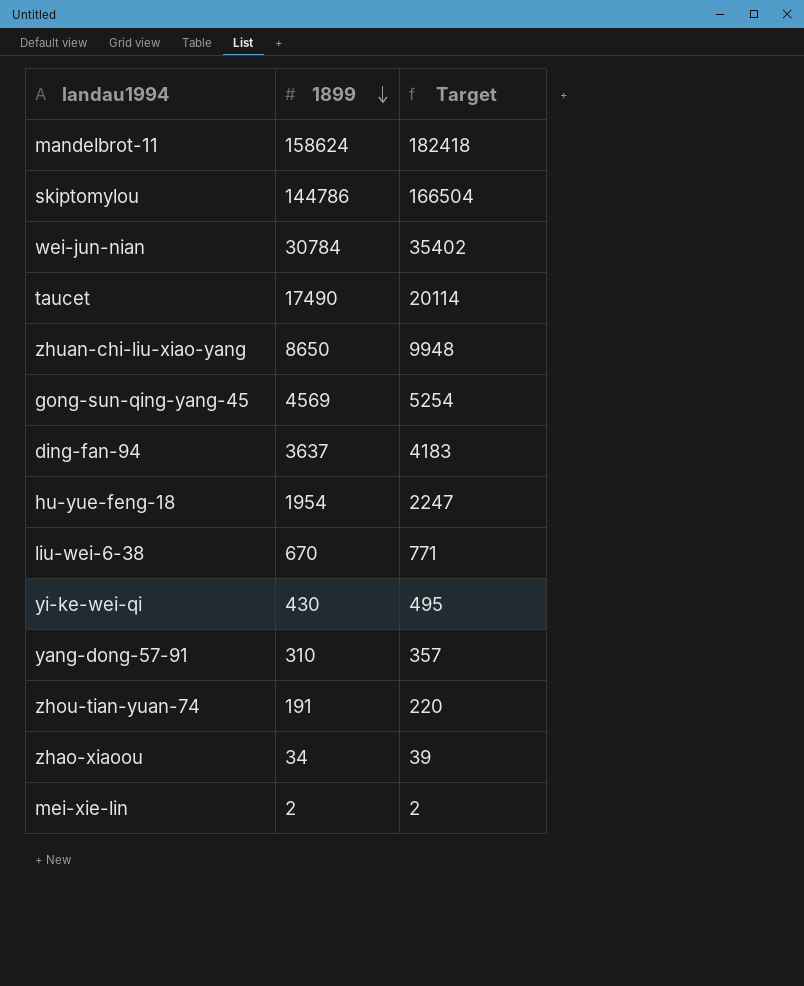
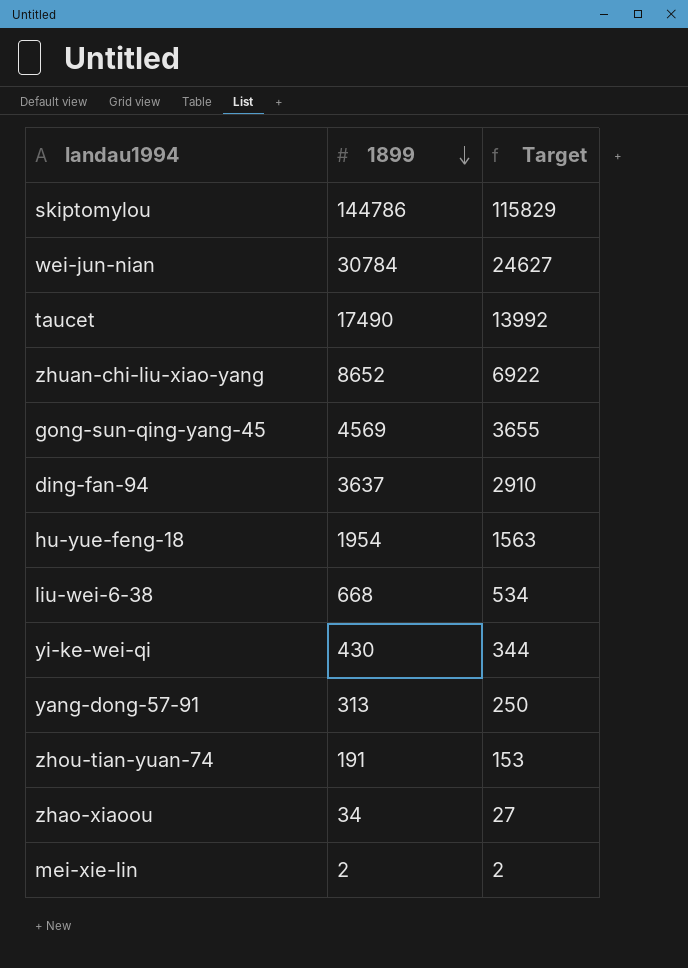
column Target | formula: [1899] * 1.15 -> [1899] * 0.8
row mandelbrot-11: 158624 | 182418 -> none
zhuan-chi-liu-xiao-yang | 1899: 8650 -> 8652
liu-wei-6-38 | 1899: 670 -> 668
yang-dong-57-91 | 1899: 310 -> 313

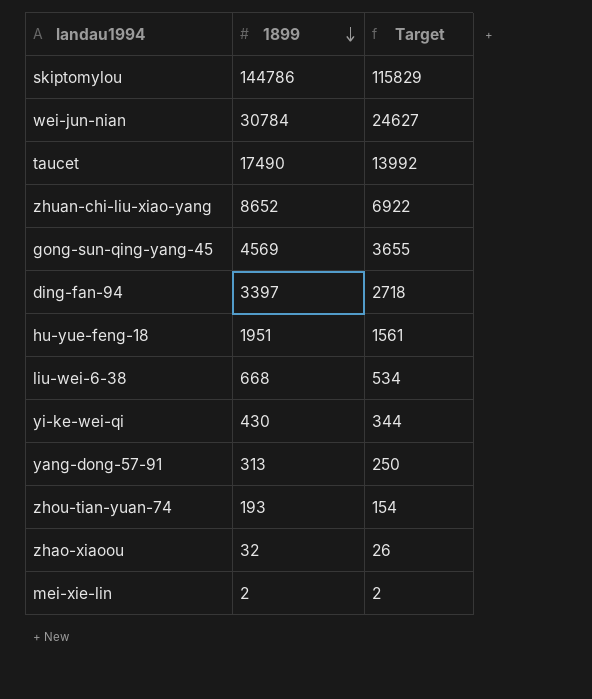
ding-fan-94 | 1899: 3637 -> 3397
ding-fan-94 | Target: 2910 -> 2718
hu-yue-feng-18 | 1899: 1954 -> 1951
hu-yue-feng-18 | Target: 1563 -> 1561
zhou-tian-yuan-74 | 1899: 191 -> 193
zhou-tian-yuan-74 | Target: 153 -> 154
zhao-xiaoou | 1899: 34 -> 32
zhao-xiaoou | Target: 27 -> 26

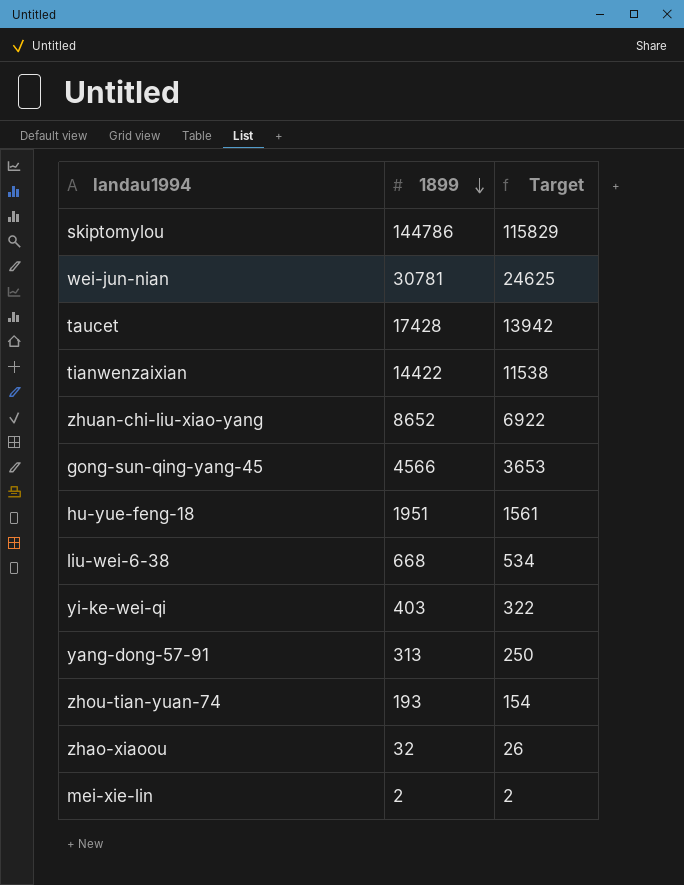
row ding-fan-94: 3397 | 2718 -> none
wei-jun-nian | 1899: 30784 -> 30781
wei-jun-nian | Target: 24627 -> 24625
taucet | 1899: 17490 -> 17428
taucet | Target: 13992 -> 13942
row tianwenzaixian: none -> 14422 | 11538
gong-sun-qing-yang-45 | 1899: 4569 -> 4566
gong-sun-qing-yang-45 | Target: 3655 -> 3653
yi-ke-wei-qi | 1899: 430 -> 403
yi-ke-wei-qi | Target: 344 -> 322

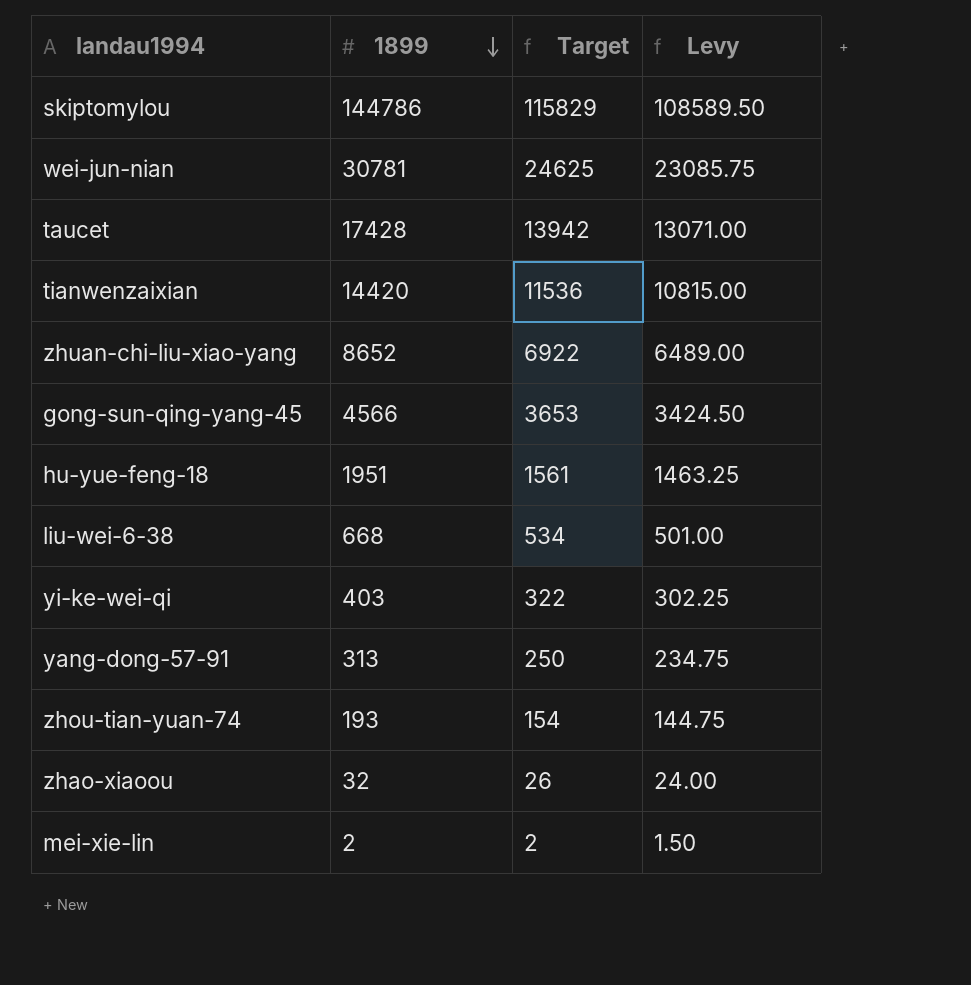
column Levy | formula: none -> [1899] * 0.75
tianwenzaixian | 1899: 14422 -> 14420
tianwenzaixian | Target: 11538 -> 11536

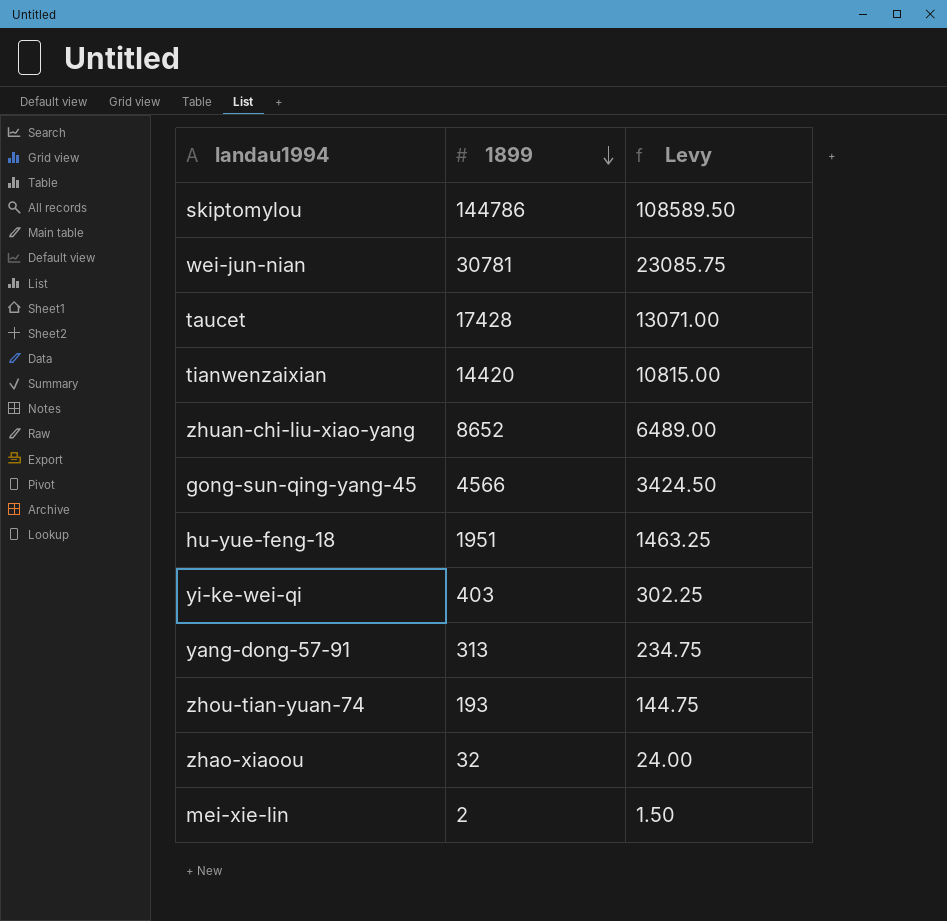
column Target | formula: [1899] * 0.8 -> none
row liu-wei-6-38: 668 | 534 | 501.00 -> none

